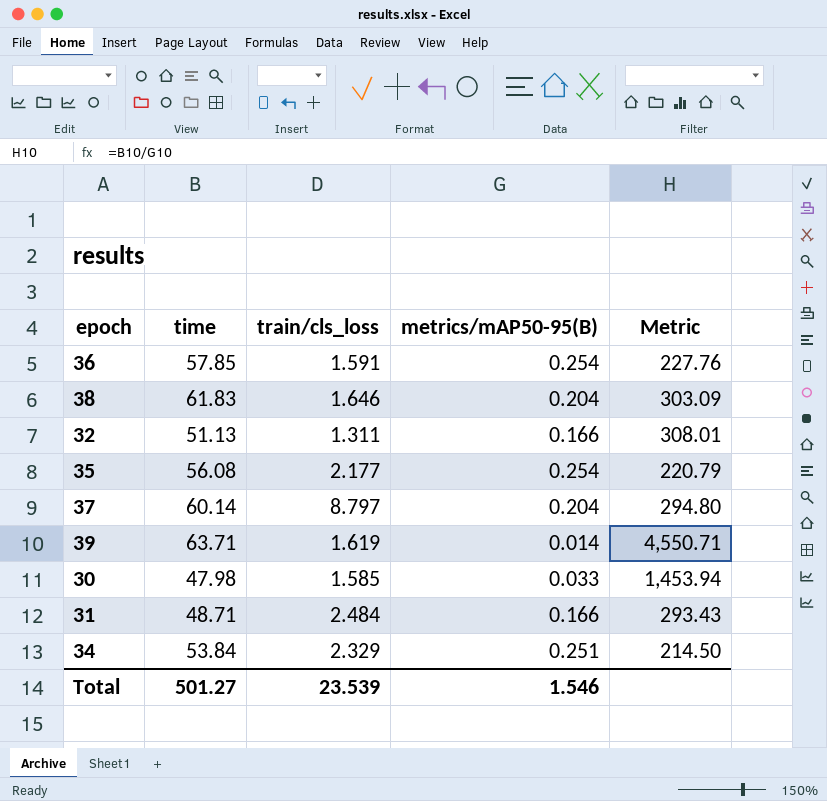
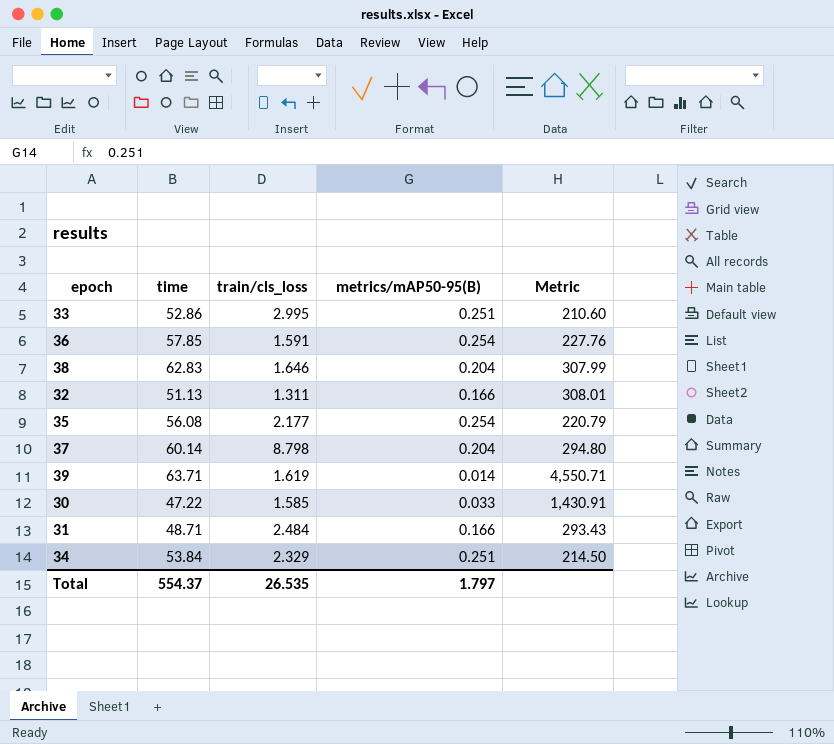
row 33: none -> 52.86 | 2.995 | 0.251 | 210.60
38 | time: 61.83 -> 62.83
38 | Metric: 303.09 -> 307.99
37 | train/cls_loss: 8.797 -> 8.798
30 | time: 47.98 -> 47.22
30 | Metric: 1,453.94 -> 1,430.91
Total | time: 501.27 -> 554.37
Total | train/cls_loss: 23.539 -> 26.535
Total | metrics/mAP50-95(B): 1.546 -> 1.797

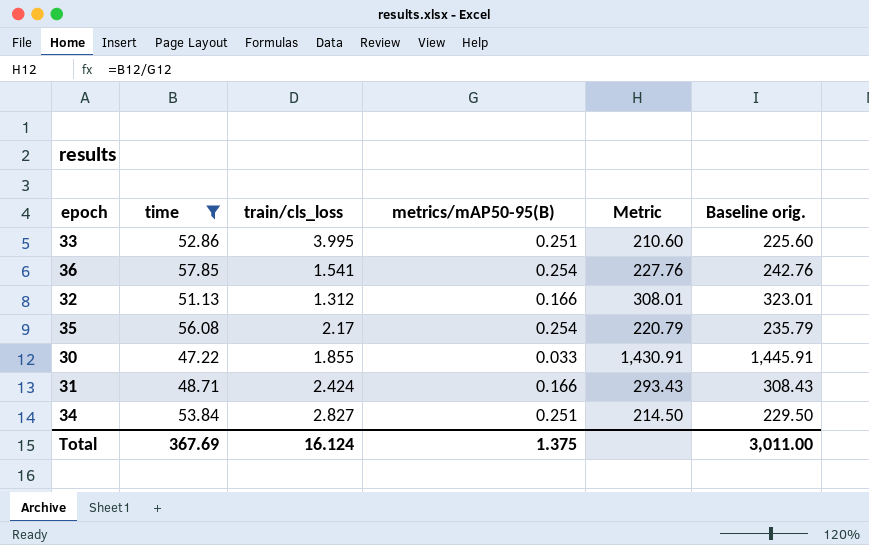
filter: none -> time <= 57.85
column Baseline orig. | formula: none -> [Metric] + 15
33 | train/cls_loss: 2.995 -> 3.995
36 | train/cls_loss: 1.591 -> 1.541
32 | train/cls_loss: 1.311 -> 1.312
35 | train/cls_loss: 2.177 -> 2.17
30 | train/cls_loss: 1.585 -> 1.855
31 | train/cls_loss: 2.484 -> 2.424
34 | train/cls_loss: 2.329 -> 2.827
Total | time: 554.37 -> 367.69
Total | train/cls_loss: 26.535 -> 16.124
Total | metrics/mAP50-95(B): 1.797 -> 1.375

